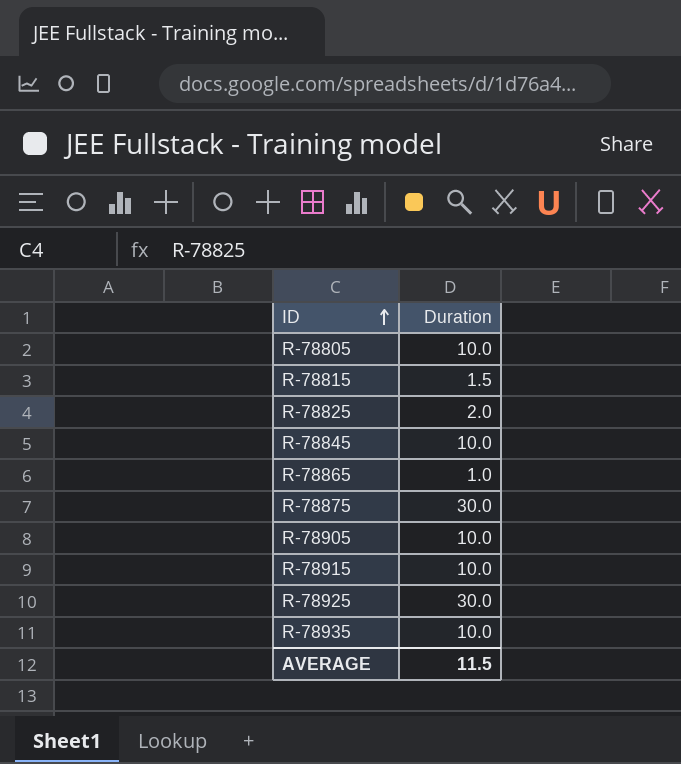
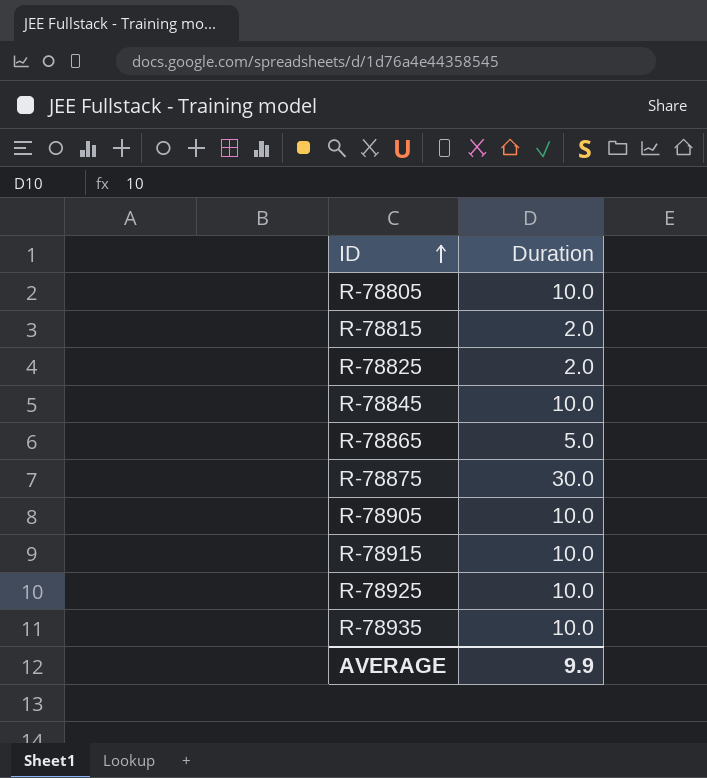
R-78815 | Duration: 1.5 -> 2.0
R-78865 | Duration: 1.0 -> 5.0
R-78925 | Duration: 30.0 -> 10.0
AVERAGE | Duration: 11.5 -> 9.9

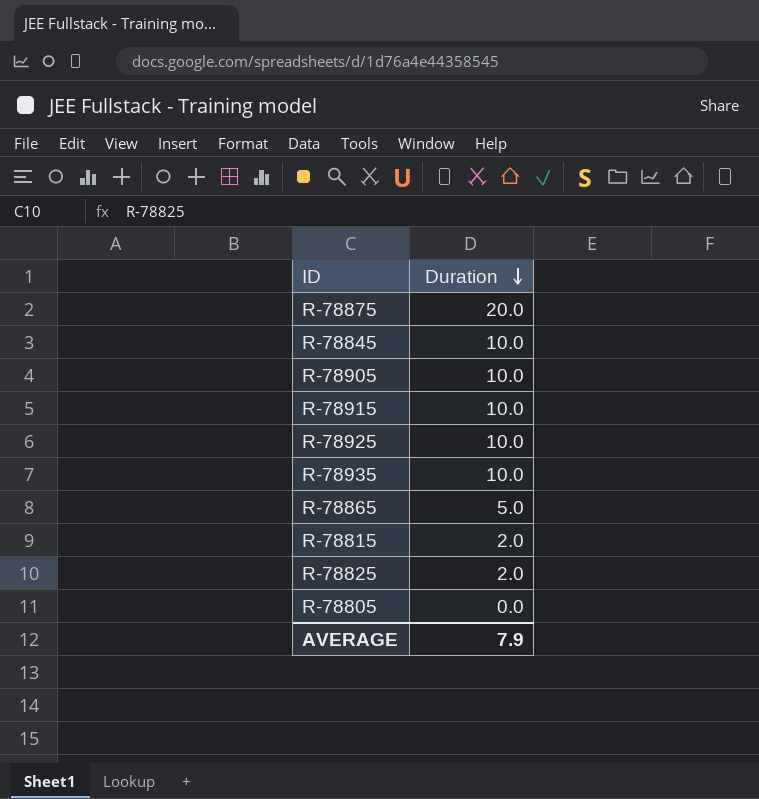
row order: ID ascending -> Duration descending
R-78875 | Duration: 30.0 -> 20.0
R-78805 | Duration: 10.0 -> 0.0
AVERAGE | Duration: 9.9 -> 7.9

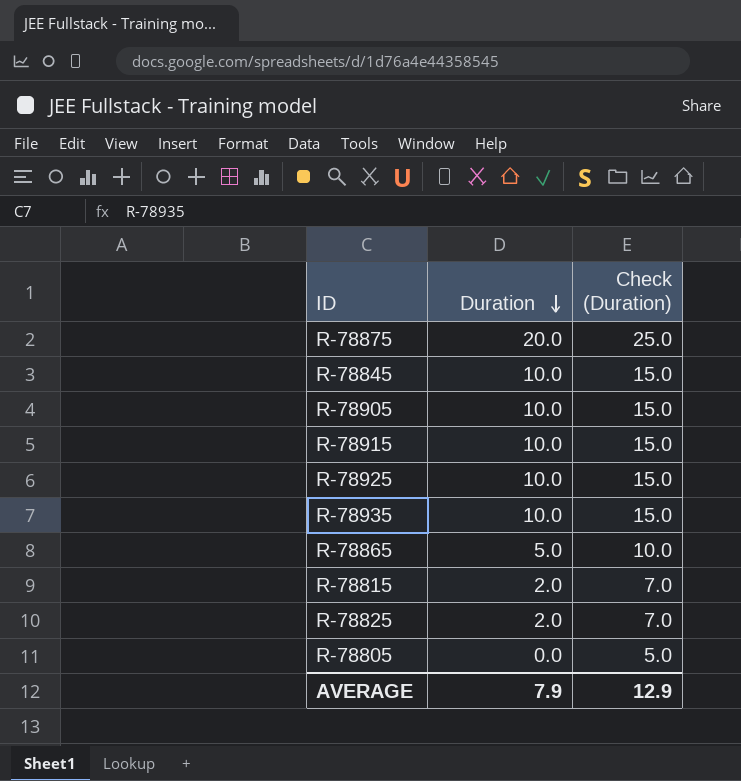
column Check (Duration) | formula: none -> [Duration] + 5

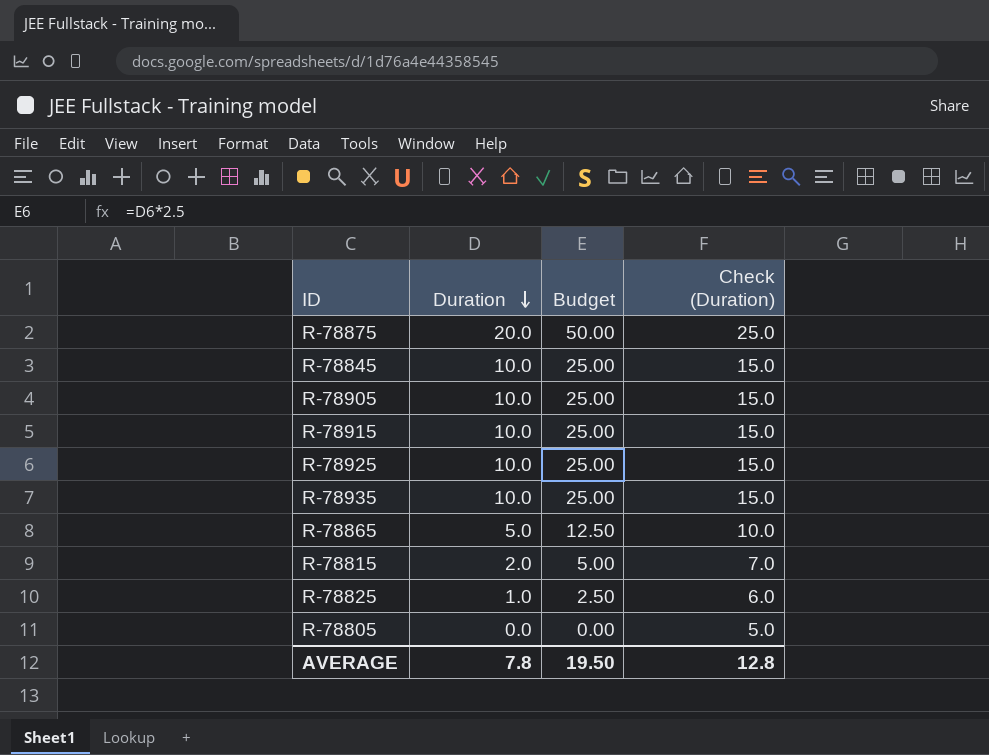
column Budget | formula: none -> [Duration] * 2.5
R-78825 | Duration: 2.0 -> 1.0
R-78825 | Check (Duration): 7.0 -> 6.0
AVERAGE | Duration: 7.9 -> 7.8
AVERAGE | Check (Duration): 12.9 -> 12.8

